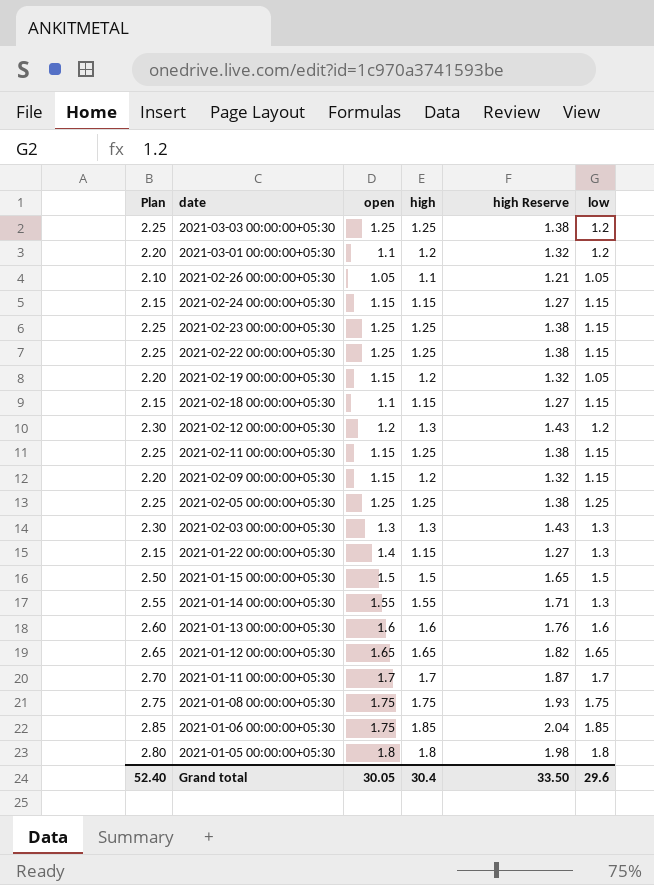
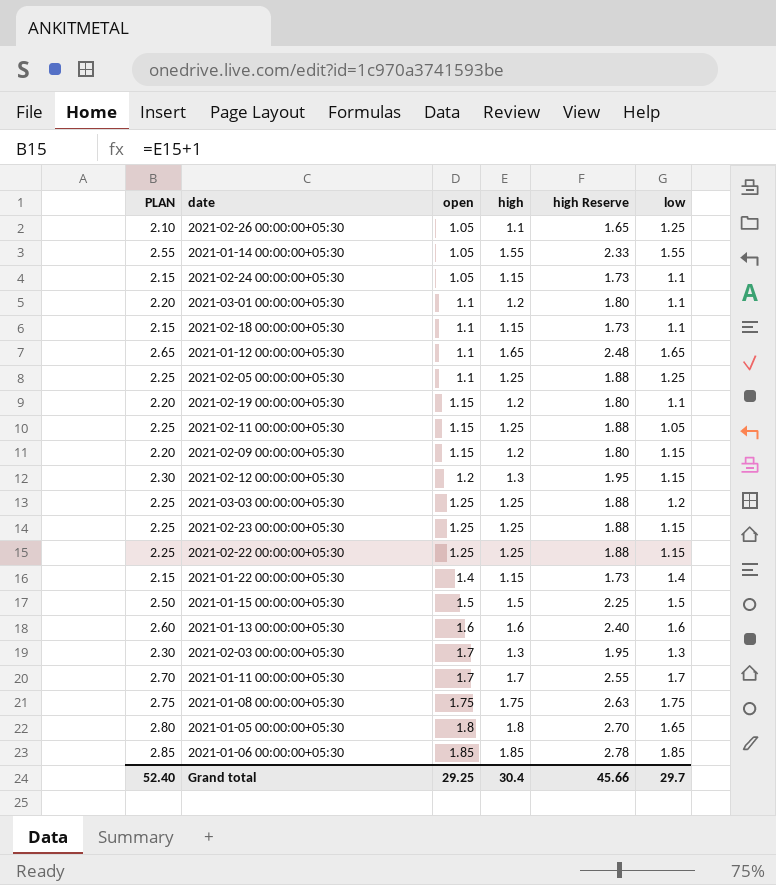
row order: date descending -> open ascending
column name: Plan -> PLAN
column high Reserve | formula: [high] * 1.1 -> [high] * 1.5
2021-02-26 00:00:00+05:30 | low: 1.05 -> 1.25
2021-01-14 00:00:00+05:30 | open: 1.55 -> 1.05
2021-01-14 00:00:00+05:30 | low: 1.3 -> 1.55
2021-02-24 00:00:00+05:30 | open: 1.15 -> 1.05
2021-02-24 00:00:00+05:30 | low: 1.15 -> 1.1
2021-03-01 00:00:00+05:30 | low: 1.2 -> 1.1
2021-02-18 00:00:00+05:30 | low: 1.15 -> 1.1
2021-01-12 00:00:00+05:30 | open: 1.65 -> 1.1
2021-02-05 00:00:00+05:30 | open: 1.25 -> 1.1
2021-02-19 00:00:00+05:30 | low: 1.05 -> 1.1
2021-02-11 00:00:00+05:30 | low: 1.15 -> 1.05
2021-02-12 00:00:00+05:30 | low: 1.2 -> 1.15
2021-01-22 00:00:00+05:30 | low: 1.3 -> 1.4
2021-02-03 00:00:00+05:30 | open: 1.3 -> 1.7
2021-01-05 00:00:00+05:30 | low: 1.8 -> 1.65
2021-01-06 00:00:00+05:30 | open: 1.75 -> 1.85
Grand total | open: 30.05 -> 29.25
Grand total | high Reserve: 33.50 -> 45.66
Grand total | low: 29.6 -> 29.7

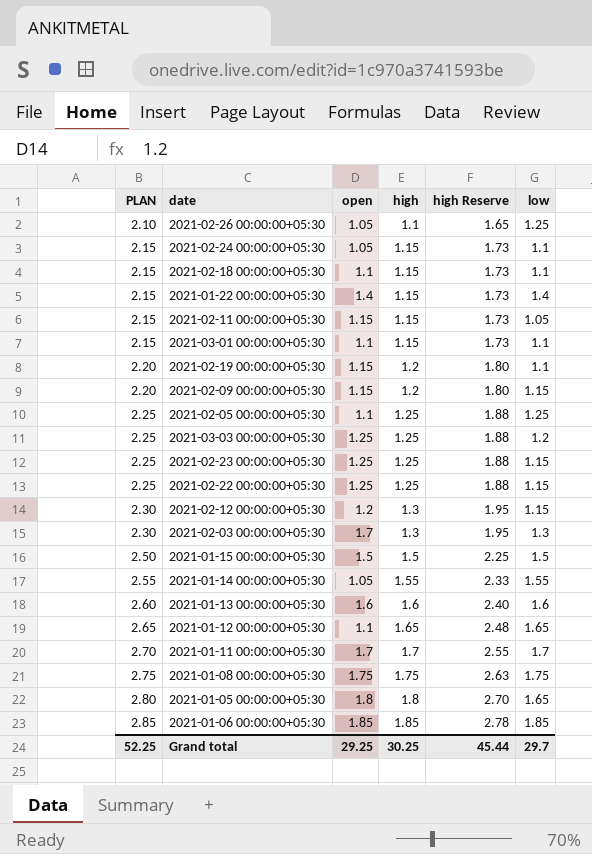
row order: open ascending -> PLAN ascending
2021-02-11 00:00:00+05:30 | PLAN: 2.25 -> 2.15
2021-02-11 00:00:00+05:30 | high: 1.25 -> 1.15
2021-02-11 00:00:00+05:30 | high Reserve: 1.88 -> 1.73
2021-03-01 00:00:00+05:30 | PLAN: 2.20 -> 2.15
2021-03-01 00:00:00+05:30 | high: 1.2 -> 1.15
2021-03-01 00:00:00+05:30 | high Reserve: 1.80 -> 1.73
Grand total | PLAN: 52.40 -> 52.25
Grand total | high: 30.4 -> 30.25
Grand total | high Reserve: 45.66 -> 45.44

